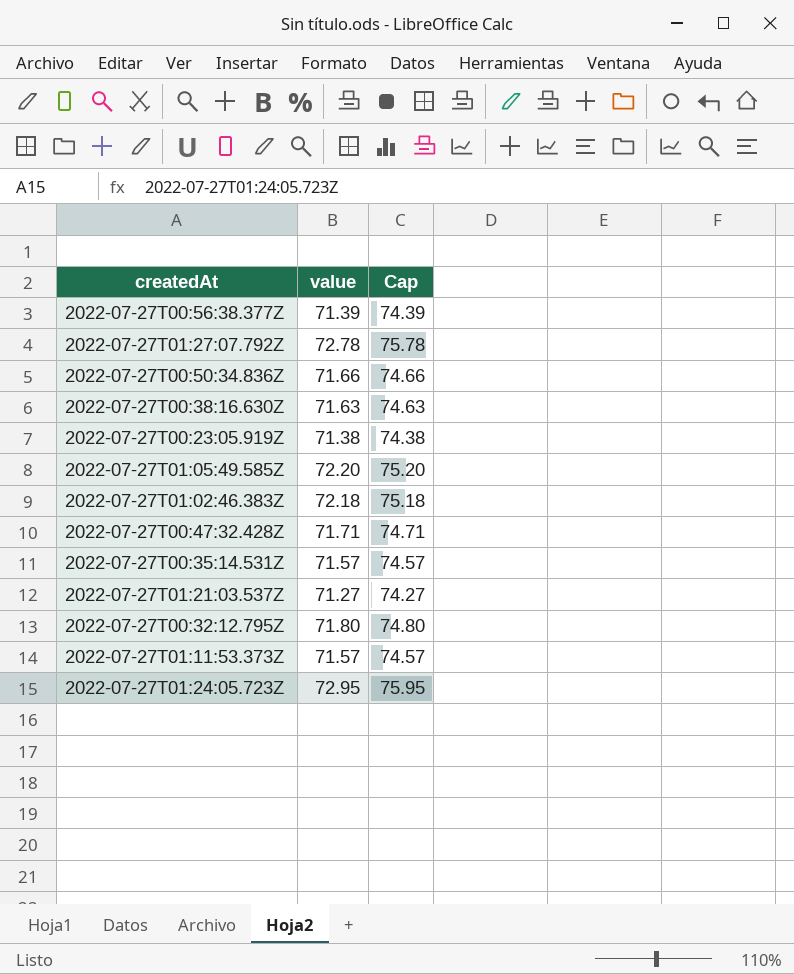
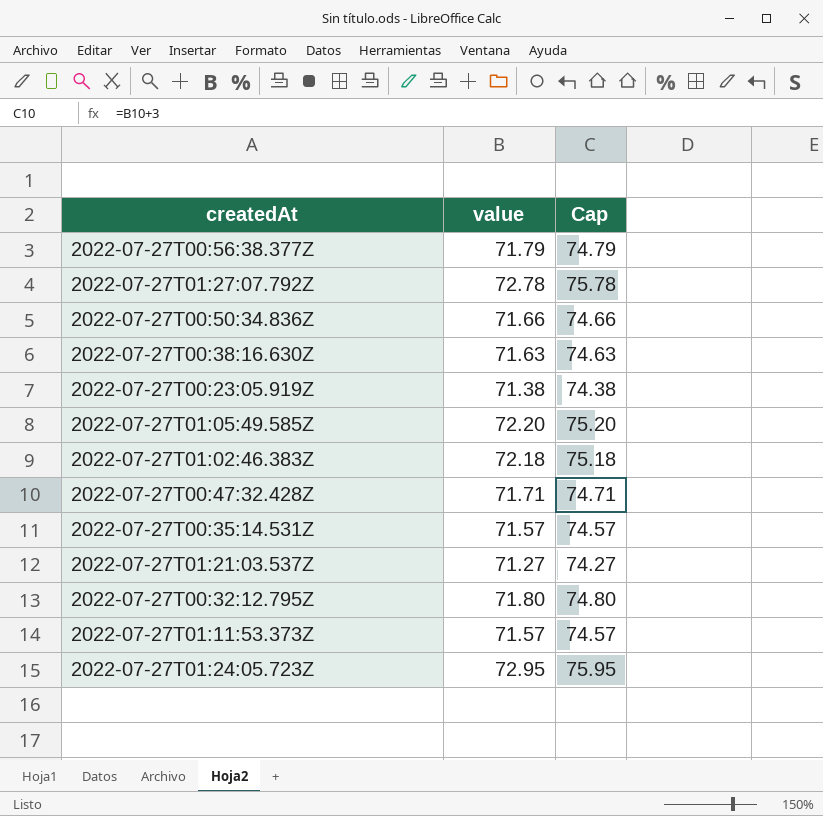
2022-07-27T00:56:38.377Z | value: 71.39 -> 71.79
2022-07-27T00:56:38.377Z | Cap: 74.39 -> 74.79

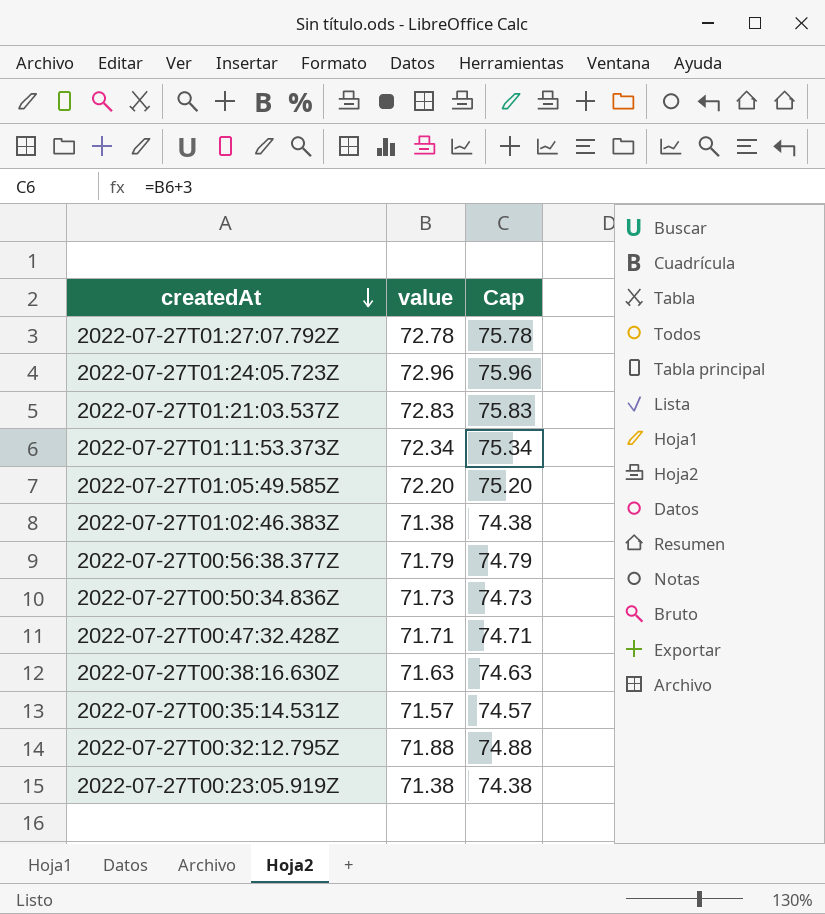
row order: none -> createdAt descending
2022-07-27T01:24:05.723Z | value: 72.95 -> 72.96
2022-07-27T01:24:05.723Z | Cap: 75.95 -> 75.96
2022-07-27T01:21:03.537Z | value: 71.27 -> 72.83
2022-07-27T01:21:03.537Z | Cap: 74.27 -> 75.83
2022-07-27T01:11:53.373Z | value: 71.57 -> 72.34
2022-07-27T01:11:53.373Z | Cap: 74.57 -> 75.34
2022-07-27T01:02:46.383Z | value: 72.18 -> 71.38
2022-07-27T01:02:46.383Z | Cap: 75.18 -> 74.38
2022-07-27T00:50:34.836Z | value: 71.66 -> 71.73
2022-07-27T00:50:34.836Z | Cap: 74.66 -> 74.73
2022-07-27T00:32:12.795Z | value: 71.80 -> 71.88
2022-07-27T00:32:12.795Z | Cap: 74.80 -> 74.88

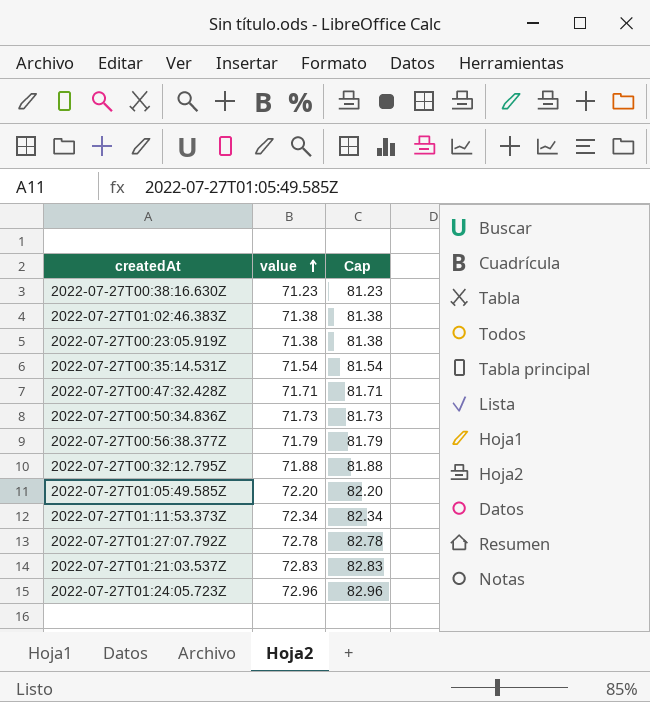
row order: createdAt descending -> value ascending
column Cap | formula: [value] + 3 -> [value] + 10
2022-07-27T00:38:16.630Z | value: 71.63 -> 71.23
2022-07-27T00:35:14.531Z | value: 71.57 -> 71.54

